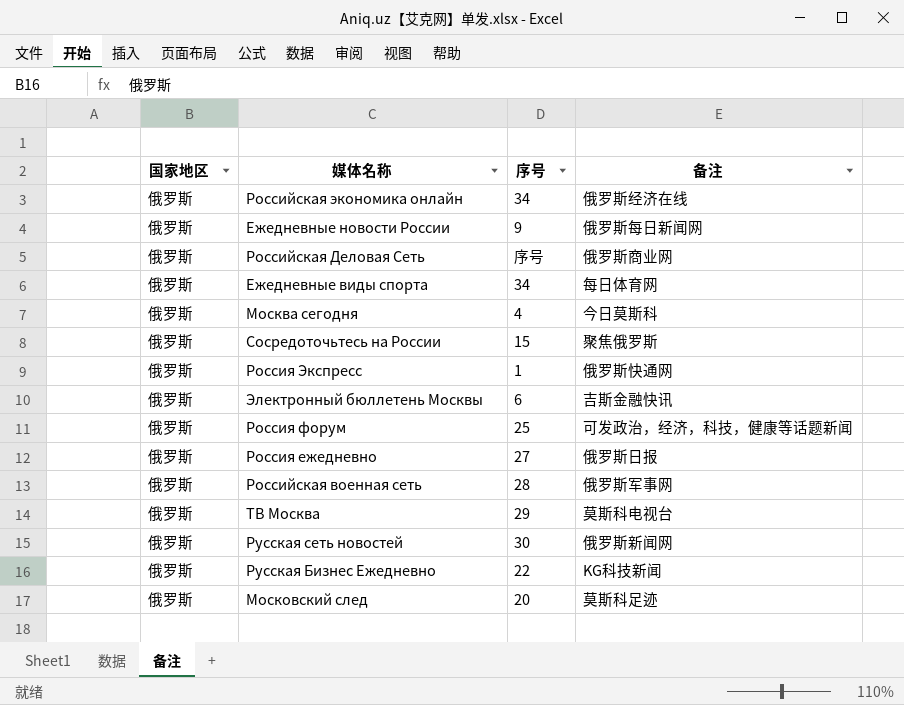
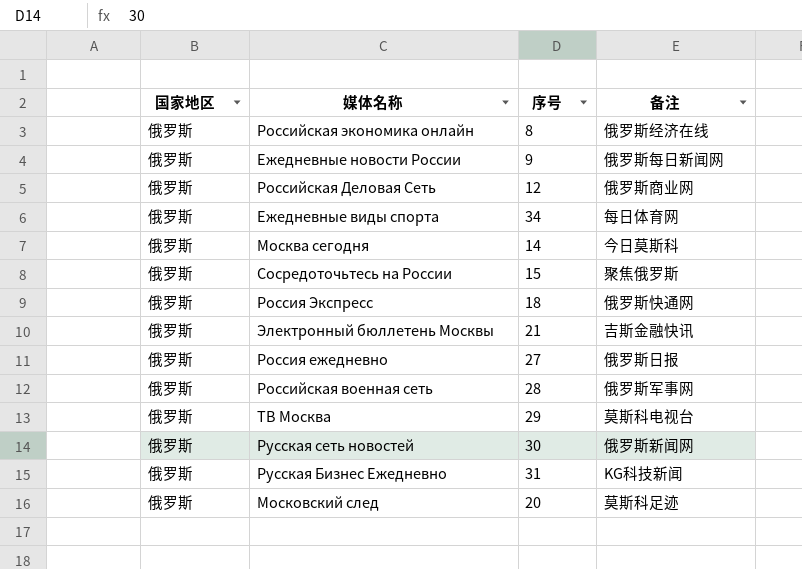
row Россия форум: 俄罗斯 | 25 | 可发政治，经济，科技，健康等话题新闻 -> none
Российская экономика онлайн | 序号: 34 -> 8
Российская Деловая Сеть | 序号: 序号 -> 12
Москва сегодня | 序号: 4 -> 14
Россия Экспресс | 序号: 1 -> 18
Электронный бюллетень Москвы | 序号: 6 -> 21
Русская Бизнес Ежедневно | 序号: 22 -> 31

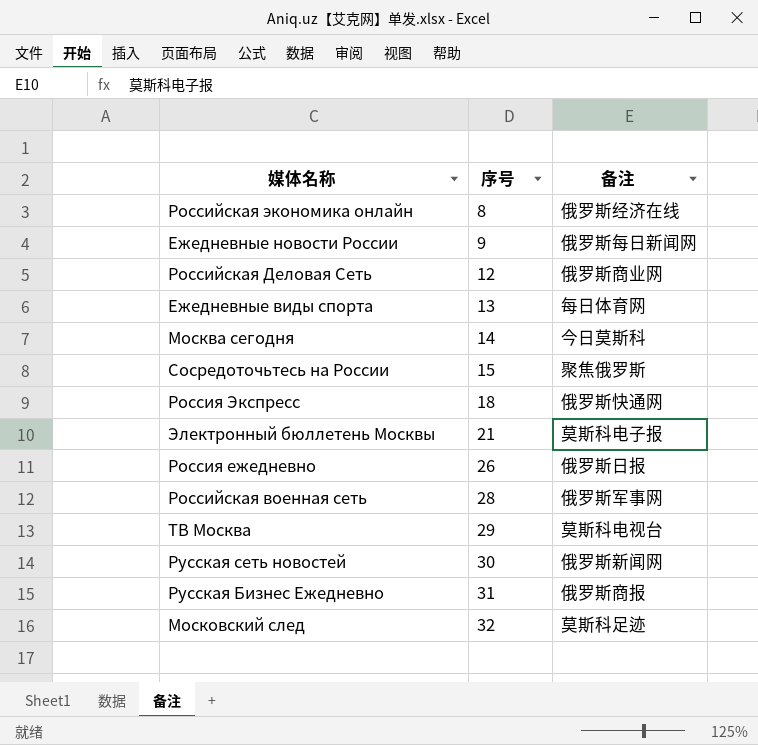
column 国家地区 | position: 1 -> none
Ежедневные виды спорта | 序号: 34 -> 13
Электронный бюллетень Москвы | 备注: 吉斯金融快讯 -> 莫斯科电子报
Россия ежедневно | 序号: 27 -> 26
Русская Бизнес Ежедневно | 备注: KG科技新闻 -> 俄罗斯商报
Московский след | 序号: 20 -> 32

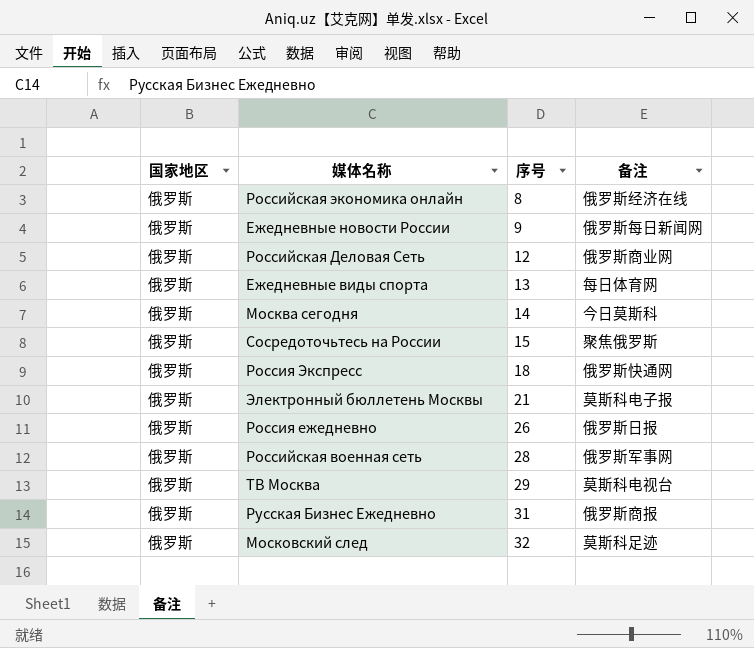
column 国家地区 | position: none -> 1
row Русская сеть новостей: 30 | 俄罗斯新闻网 -> none

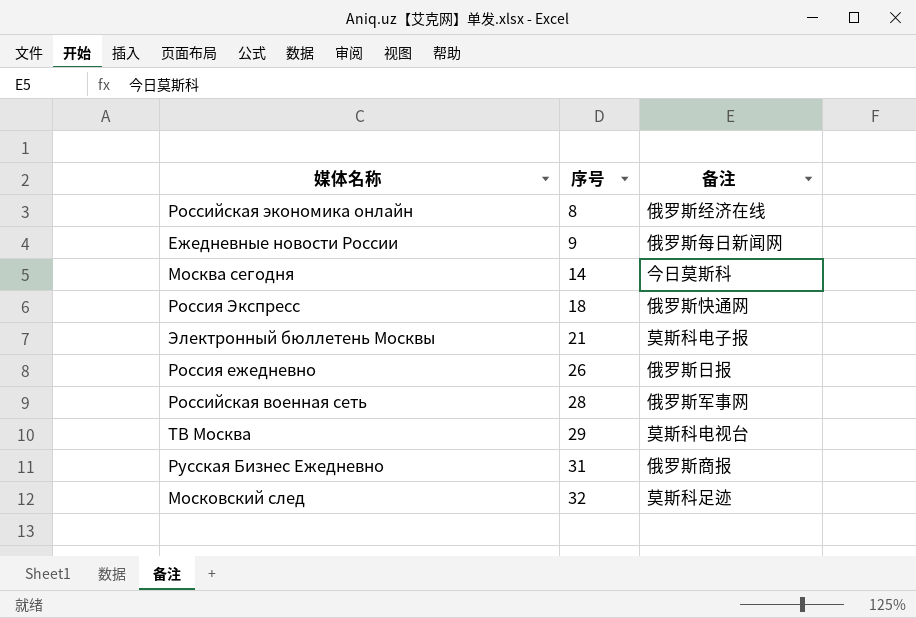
column 国家地区 | position: 1 -> none
row Российская Деловая Сеть: 俄罗斯 | 12 | 俄罗斯商业网 -> none
row Ежедневные виды спорта: 俄罗斯 | 13 | 每日体育网 -> none
row Сосредоточьтесь на России: 俄罗斯 | 15 | 聚焦俄罗斯 -> none

